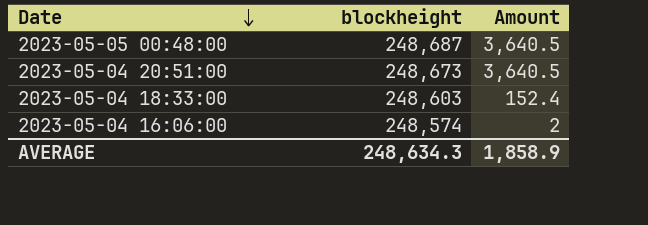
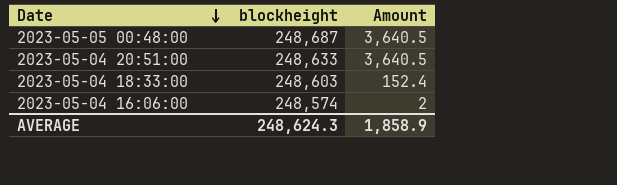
2023-05-04 20:51:00 | blockheight: 248,673 -> 248,633
AVERAGE | blockheight: 248,634.3 -> 248,624.3

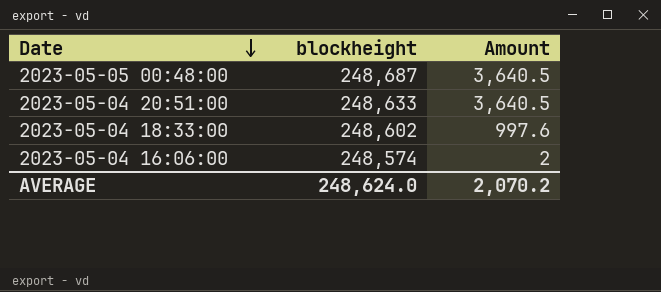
2023-05-04 18:33:00 | blockheight: 248,603 -> 248,602
2023-05-04 18:33:00 | Amount: 152.4 -> 997.6
AVERAGE | blockheight: 248,624.3 -> 248,624.0
AVERAGE | Amount: 1,858.9 -> 2,070.2

